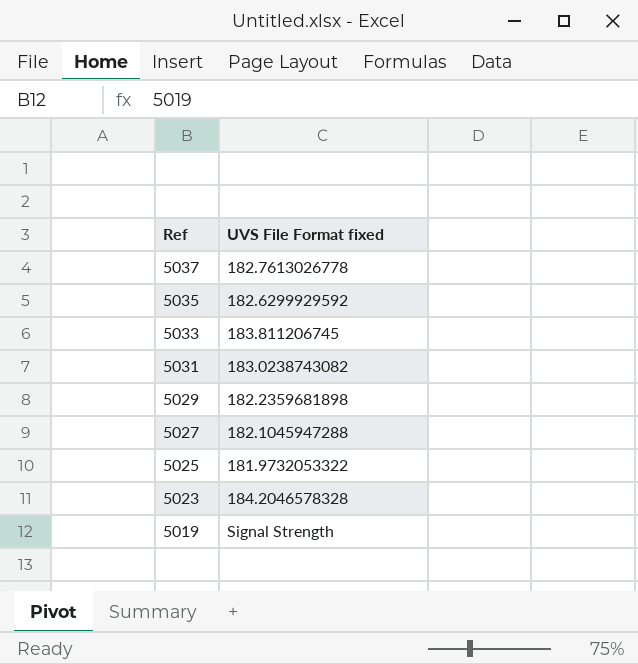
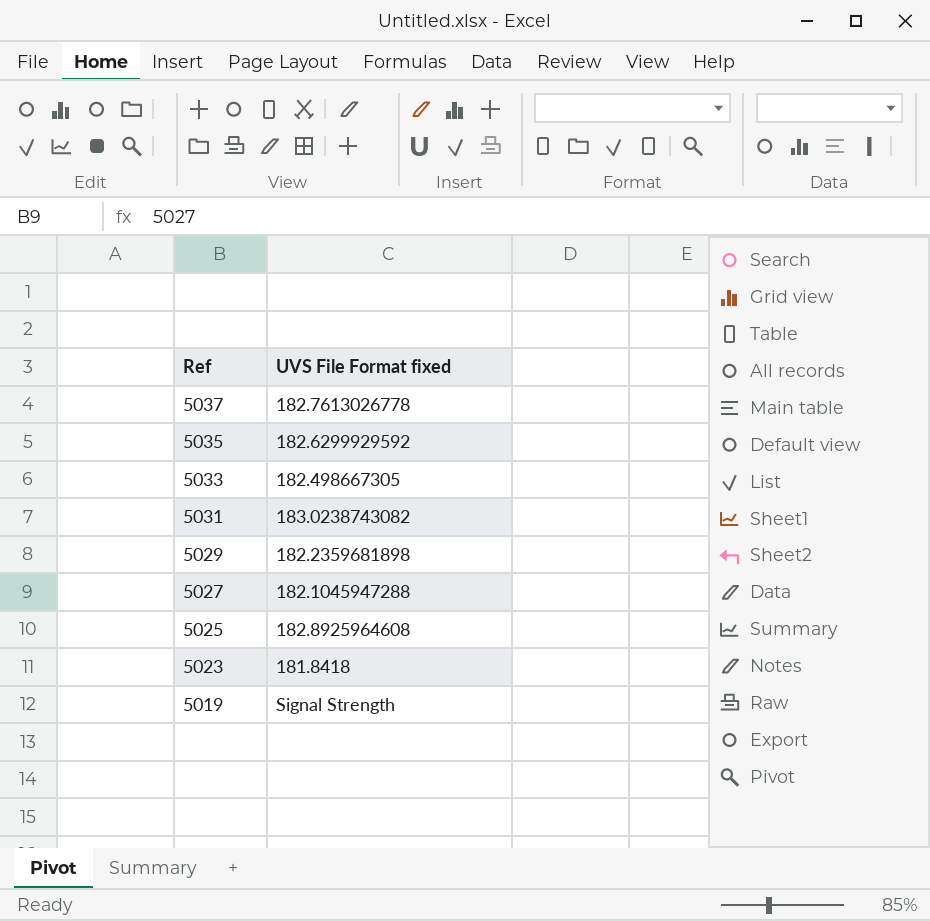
5033 | UVS File Format fixed: 183.811206745 -> 182.498667305
5025 | UVS File Format fixed: 181.9732053322 -> 182.8925964608
5023 | UVS File Format fixed: 184.2046578328 -> 181.8418

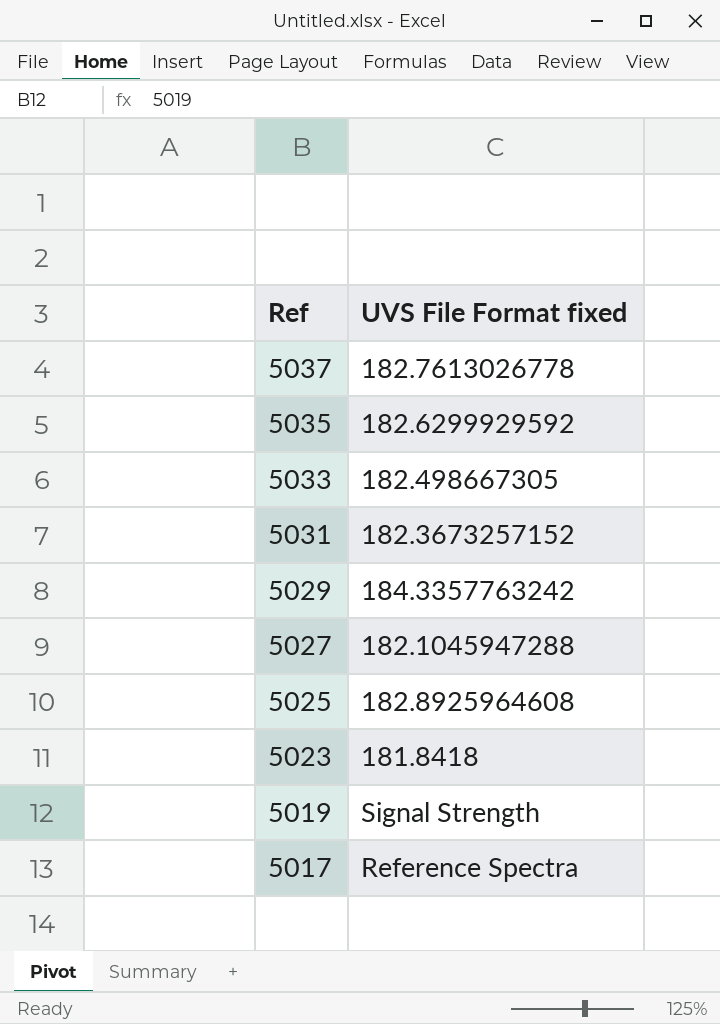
5031 | UVS File Format fixed: 183.0238743082 -> 182.3673257152
5029 | UVS File Format fixed: 182.2359681898 -> 184.3357763242
row 5017: none -> Reference Spectra

